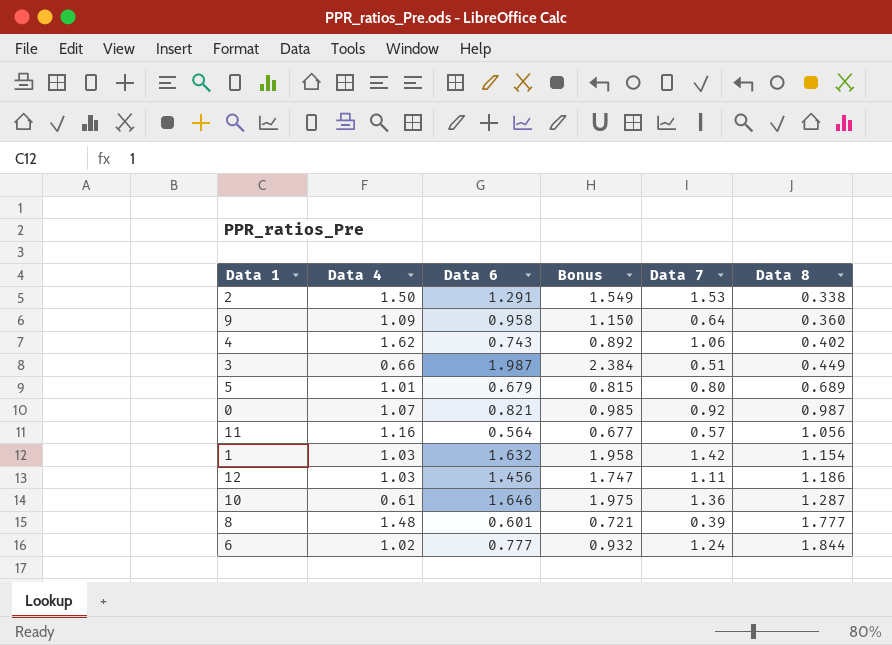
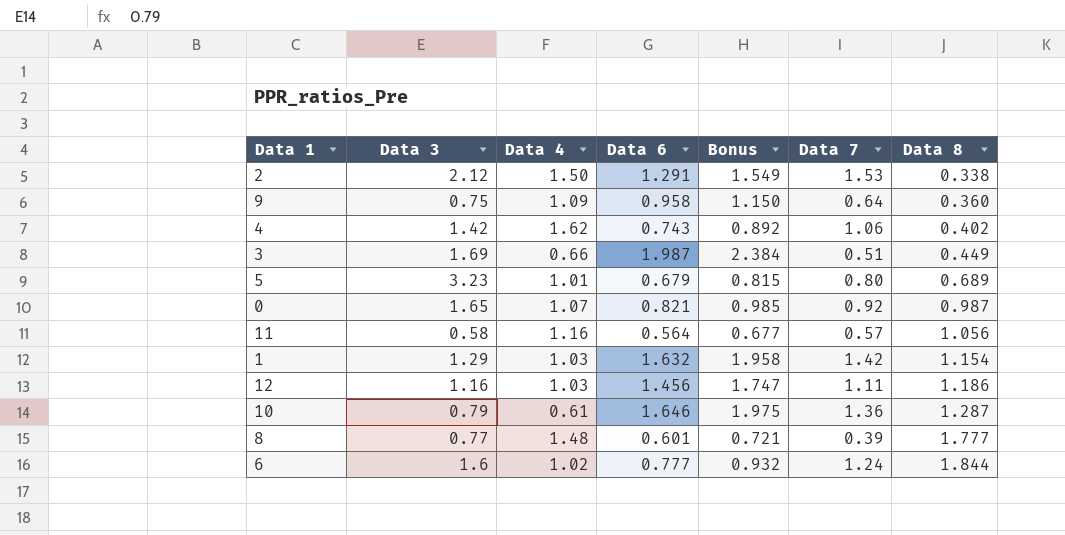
column Data 3 | position: none -> 2

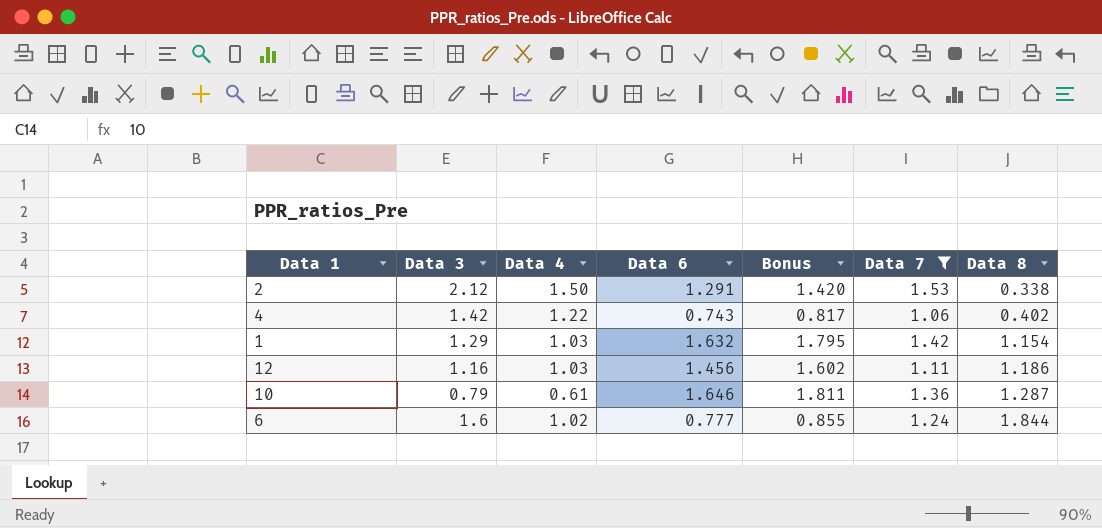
filter: none -> Data 7 >= 1.06
column Bonus | formula: [Data 6] * 1.2 -> [Data 6] * 1.1
4 | Data 4: 1.62 -> 1.22

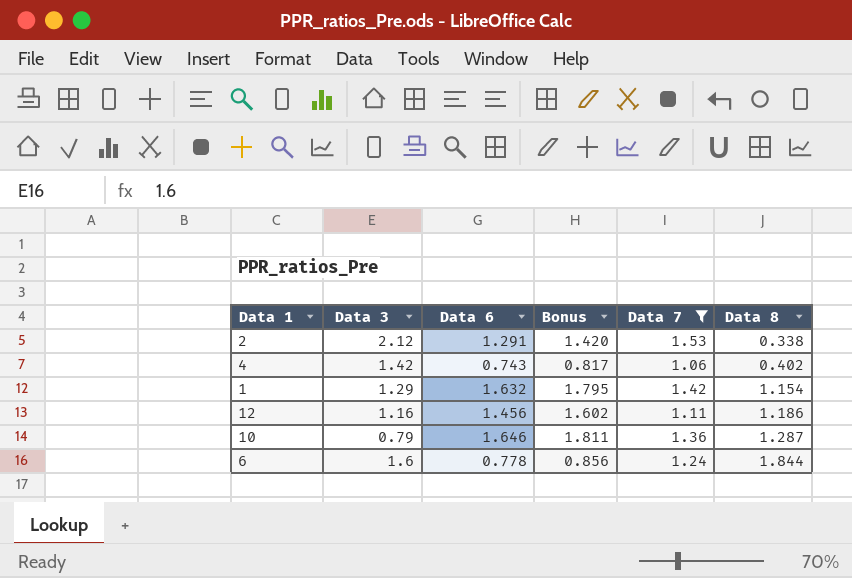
column Data 4 | position: 3 -> none
6 | Data 6: 0.777 -> 0.778
6 | Bonus: 0.855 -> 0.856

